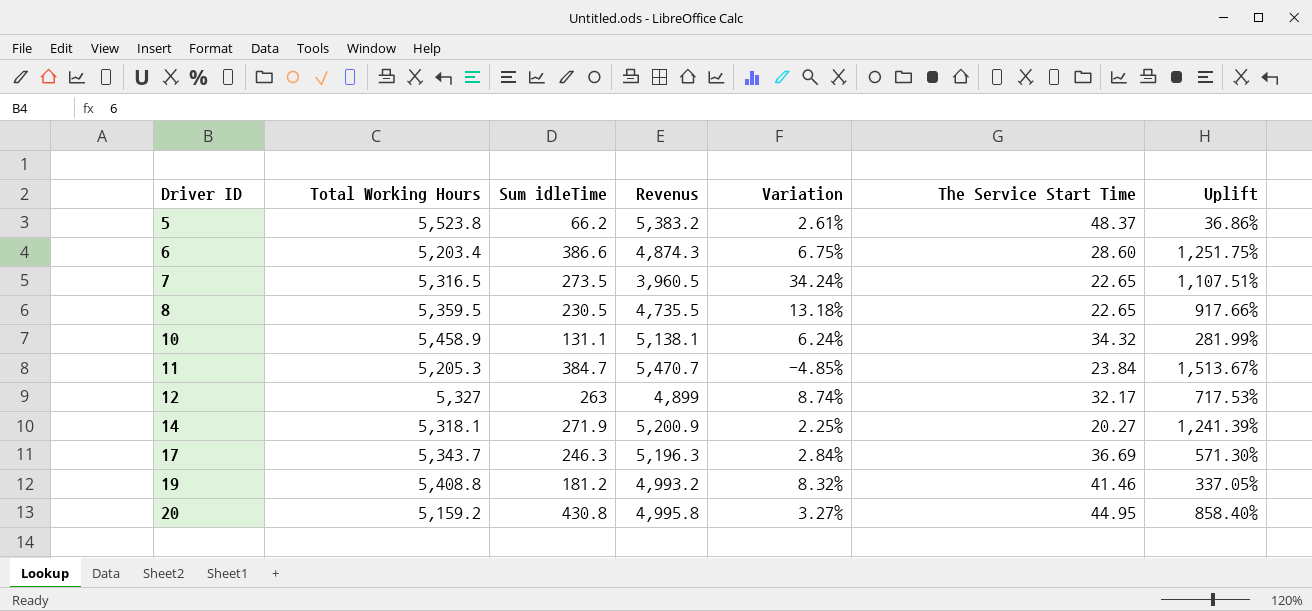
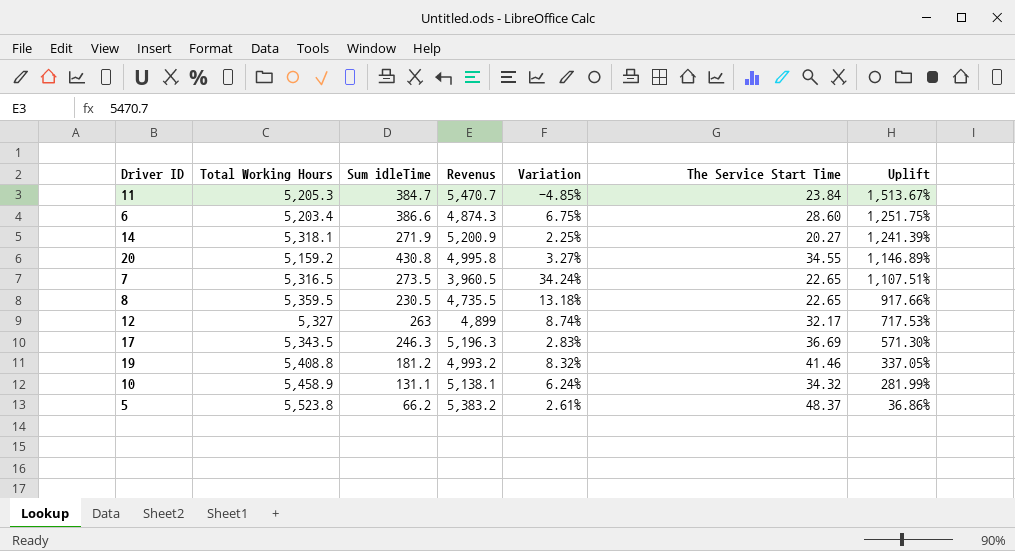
row order: Driver ID ascending -> Uplift descending
20 | The Service Start Time: 44.95 -> 34.55
20 | Uplift: 858.40% -> 1,146.89%
17 | Total Working Hours: 5,343.7 -> 5,343.5
17 | Variation: 2.84% -> 2.83%

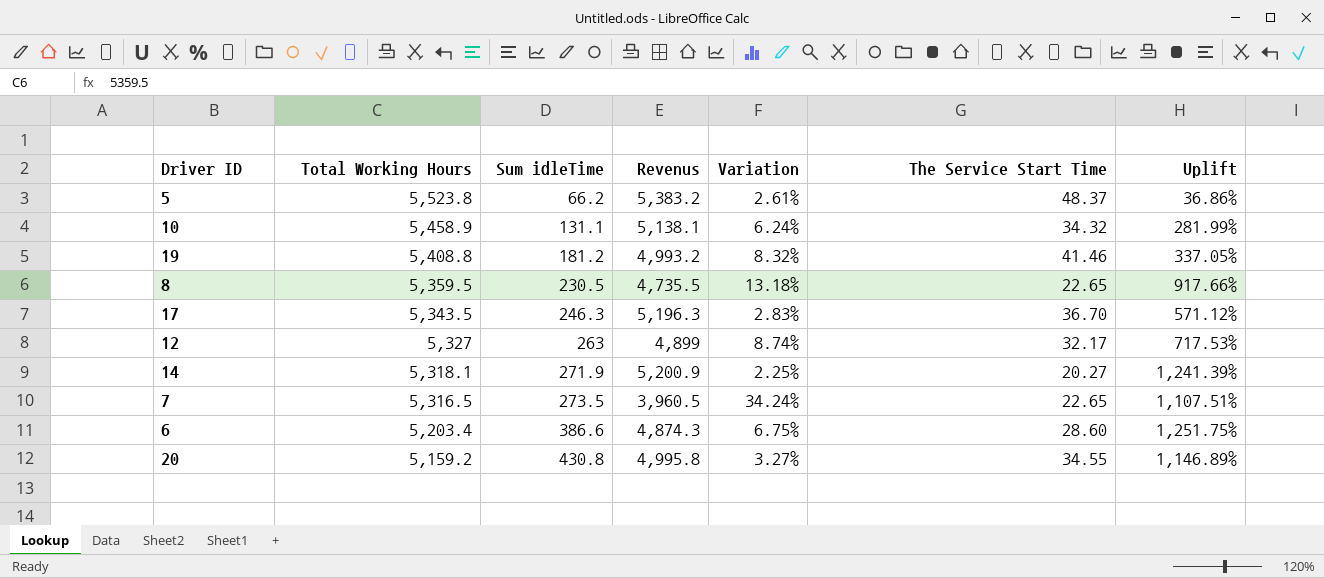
row order: Uplift descending -> Total Working Hours descending
row 11: 5,205.3 | 384.7 | 5,470.7 | -4.85% | 23.84 | 1,513.67% -> none
17 | The Service Start Time: 36.69 -> 36.70
17 | Uplift: 571.30% -> 571.12%

